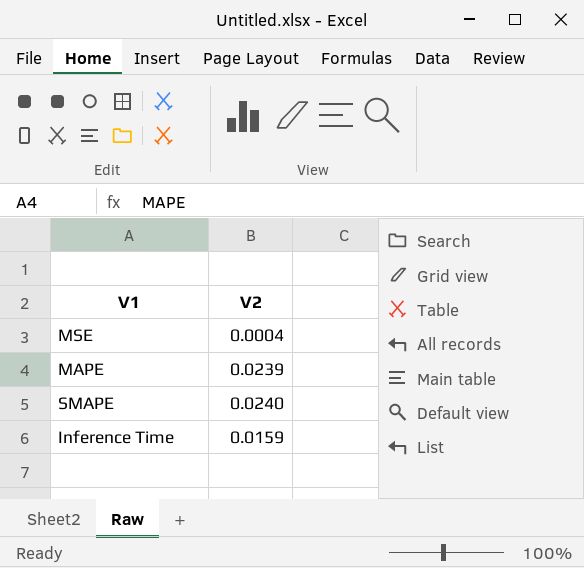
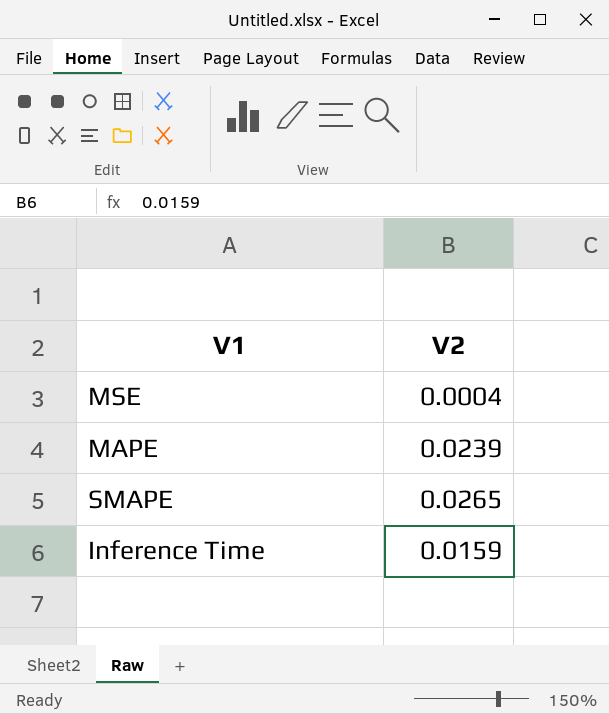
SMAPE | V2: 0.0240 -> 0.0265

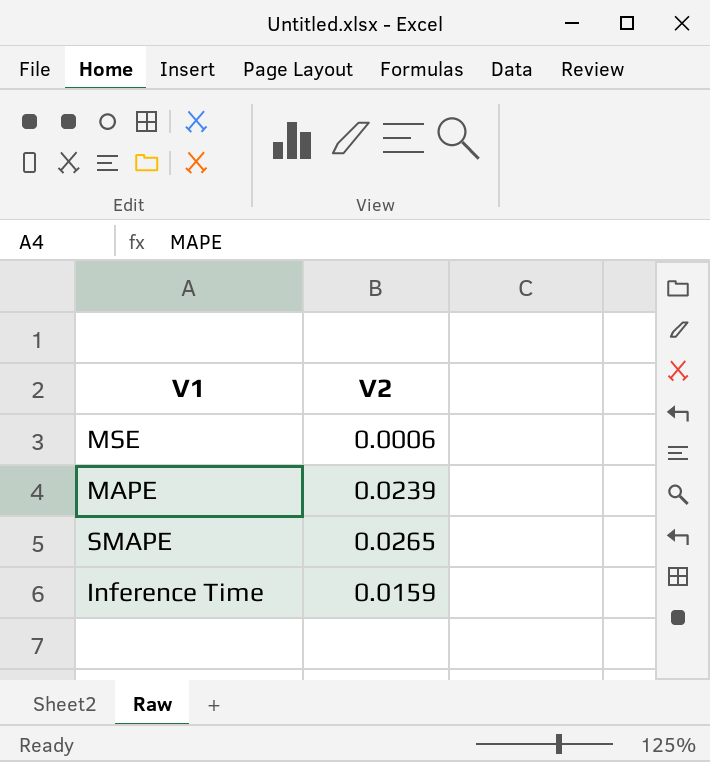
MSE | V2: 0.0004 -> 0.0006

